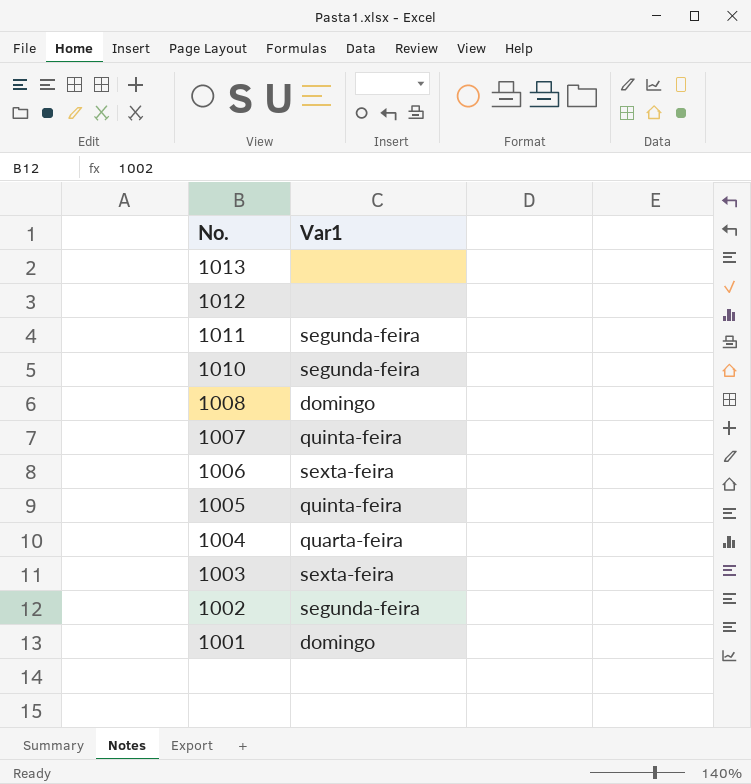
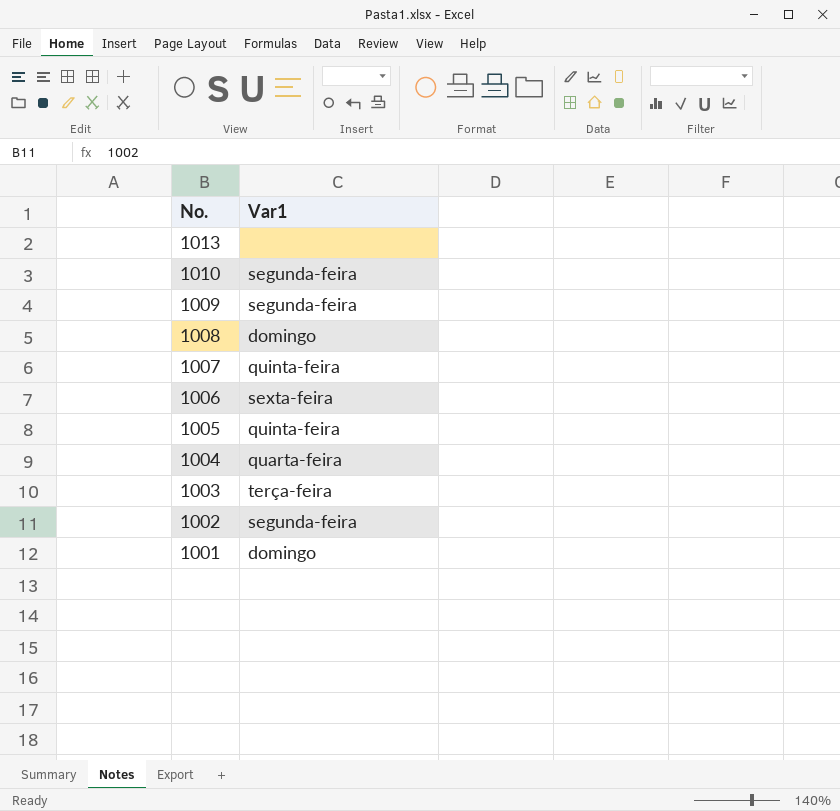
row 1012: none -> none
row 1011: segunda-feira -> none
row 1009: none -> segunda-feira
1003 | Var1: sexta-feira -> terça-feira

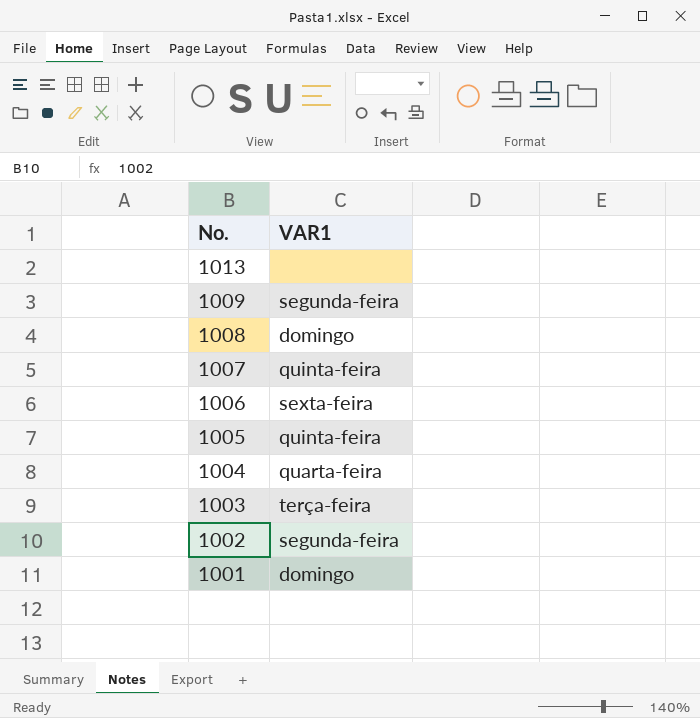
column name: Var1 -> VAR1
row 1010: segunda-feira -> none

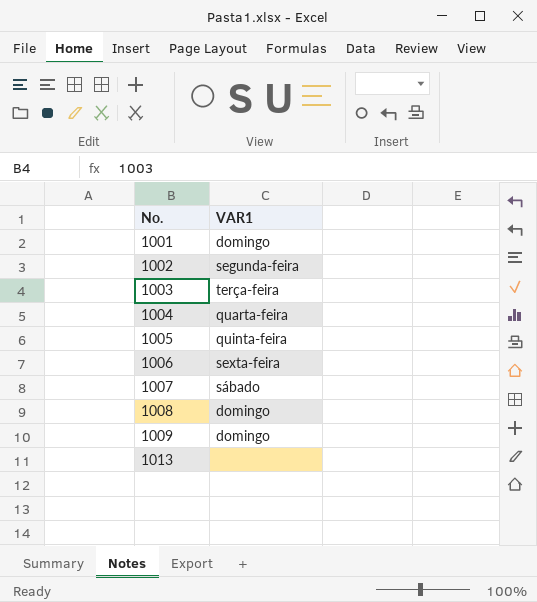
row order: No. descending -> No. ascending
1007 | VAR1: quinta-feira -> sábado
1009 | VAR1: segunda-feira -> domingo

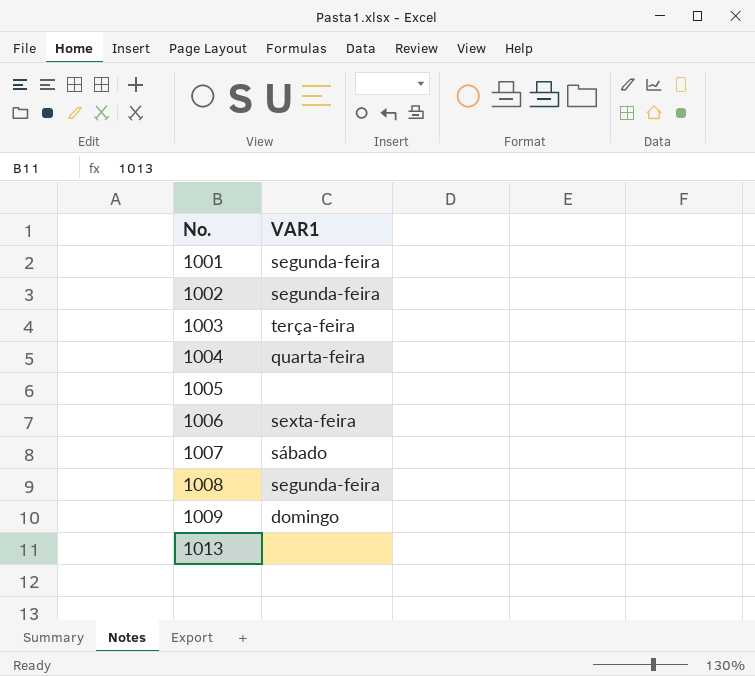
1001 | VAR1: domingo -> segunda-feira
1005 | VAR1: quinta-feira -> none
1008 | VAR1: domingo -> segunda-feira

